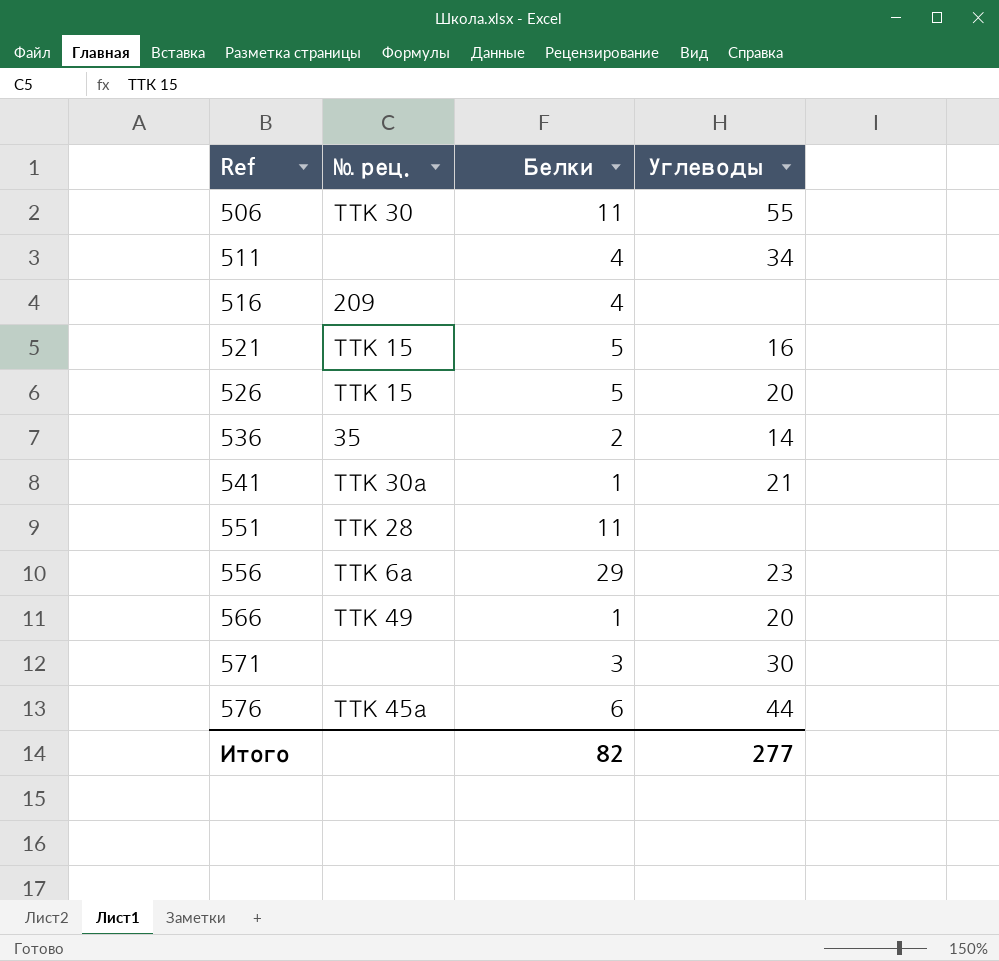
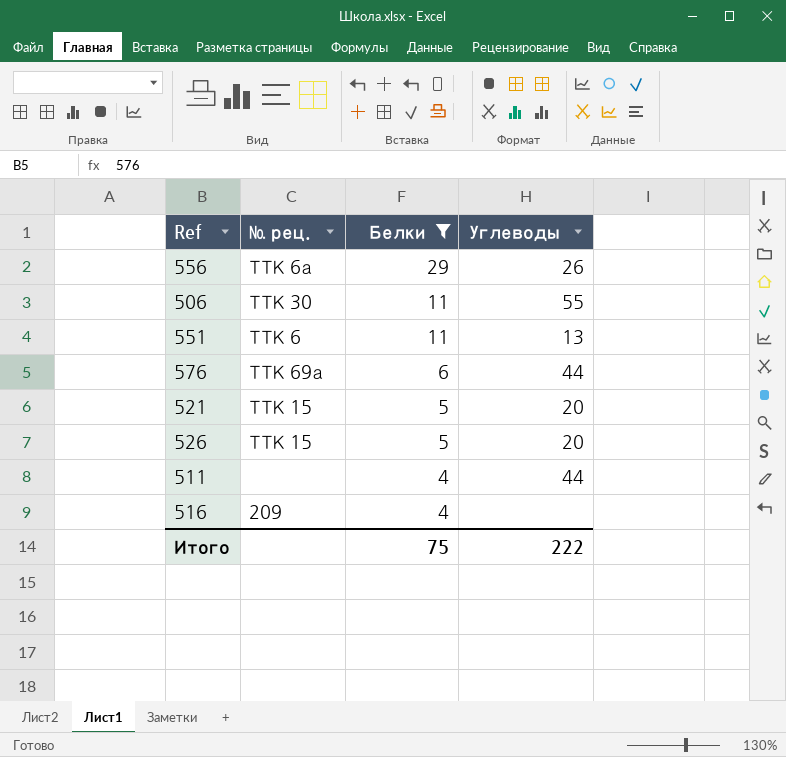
filter: none -> Белки >= 4
row order: Ref ascending -> Белки descending
556 | Углеводы: 23 -> 26
551 | № рец.: ТТК 28 -> ТТК 6
551 | Углеводы: none -> 13
576 | № рец.: ТТК 45а -> ТТК 69а
521 | Углеводы: 16 -> 20
511 | Углеводы: 34 -> 44
Итого | Белки: 82 -> 75
Итого | Углеводы: 277 -> 222

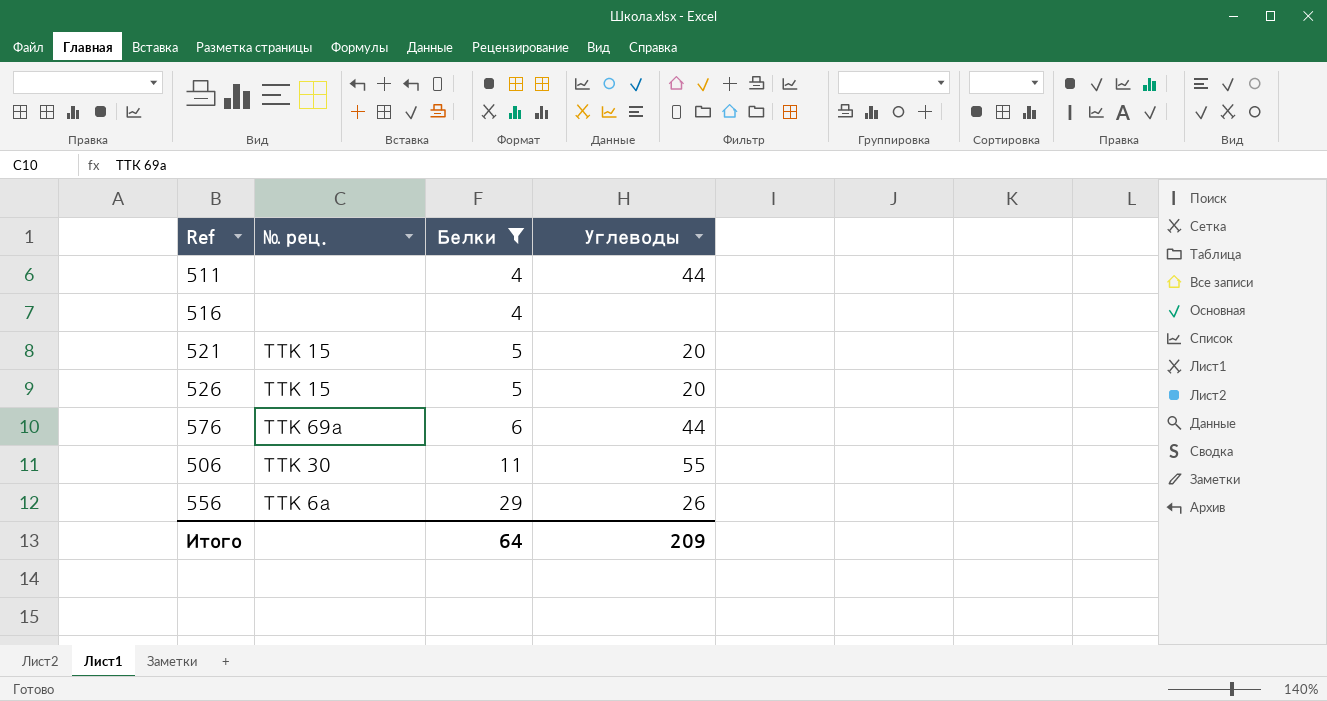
row order: Белки descending -> Белки ascending
row 551: ТТК 6 | 11 | 13 -> none
516 | № рец.: 209 -> none
Итого | Белки: 75 -> 64
Итого | Углеводы: 222 -> 209

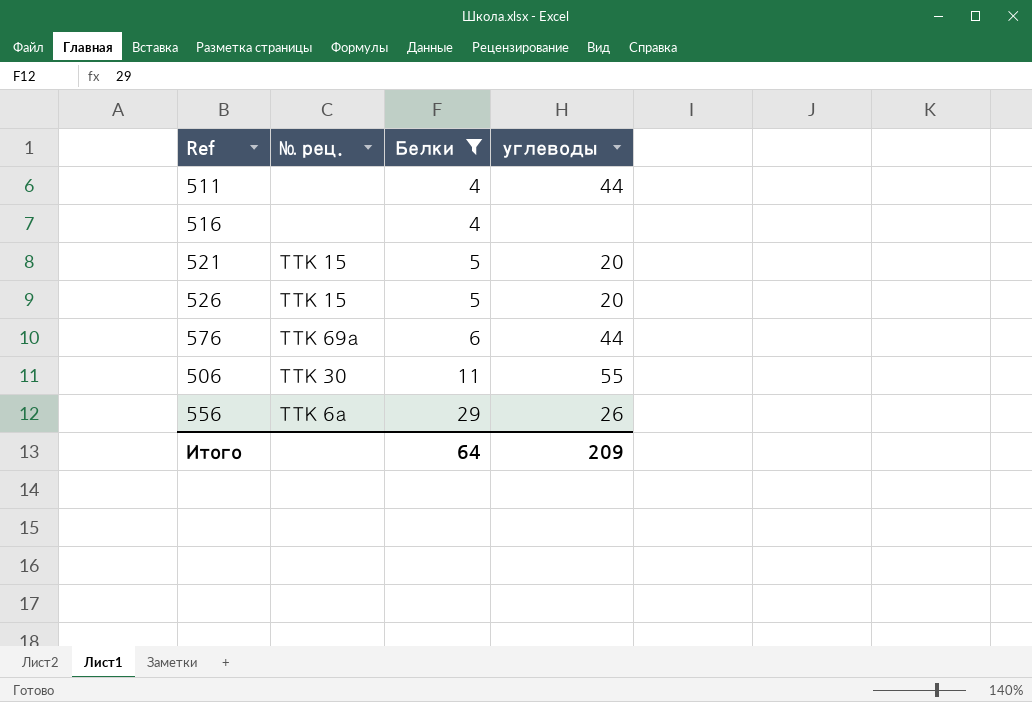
column name: Углеводы -> углеводы

